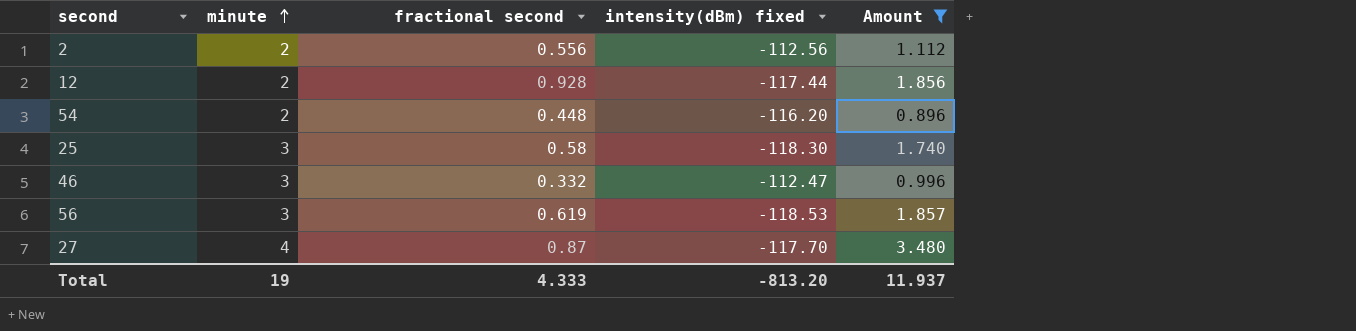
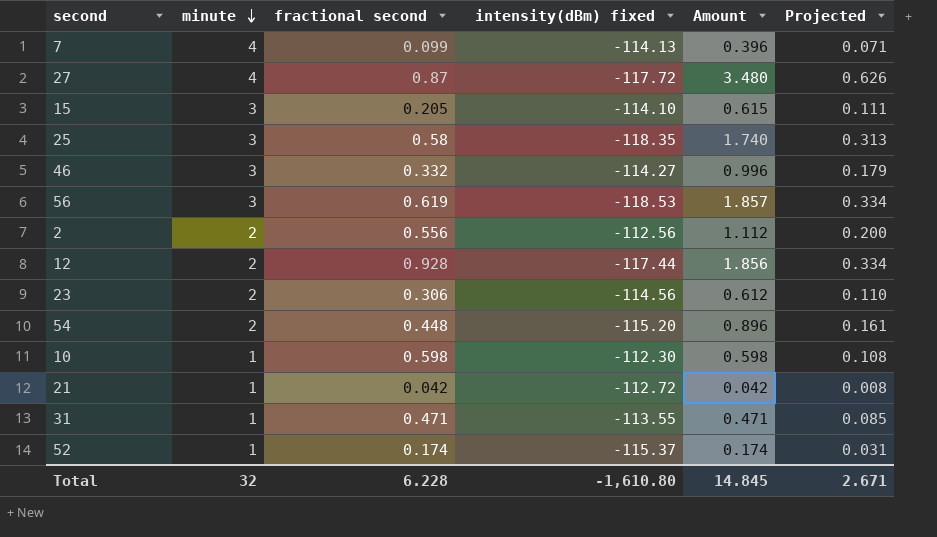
filter: Amount >= 0.896 -> none
row order: minute ascending -> minute descending
column Projected | formula: none -> [Amount] * 0.18
27 | intensity(dBm) fixed: -117.70 -> -117.72
25 | intensity(dBm) fixed: -118.30 -> -118.35
46 | intensity(dBm) fixed: -112.47 -> -114.27
54 | intensity(dBm) fixed: -116.20 -> -115.20
Total | minute: 19 -> 32
Total | fractional second: 4.333 -> 6.228
Total | intensity(dBm) fixed: -813.20 -> -1,610.80
Total | Amount: 11.937 -> 14.845

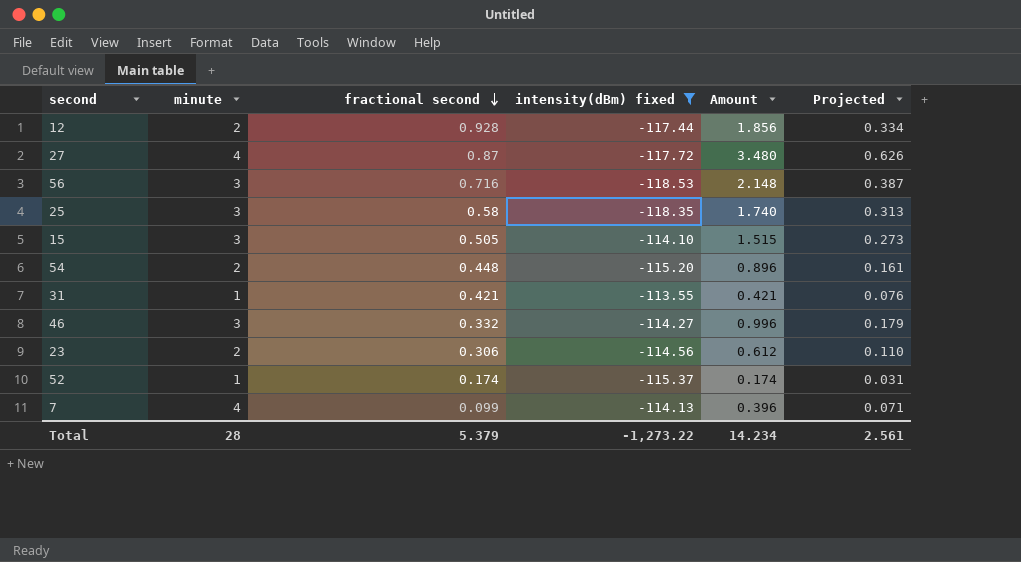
filter: none -> intensity(dBm) fixed <= -113.55
row order: minute descending -> fractional second descending
56 | fractional second: 0.619 -> 0.716
56 | Amount: 1.857 -> 2.148
56 | Projected: 0.334 -> 0.387
15 | fractional second: 0.205 -> 0.505
15 | Amount: 0.615 -> 1.515
15 | Projected: 0.111 -> 0.273
31 | fractional second: 0.471 -> 0.421
31 | Amount: 0.471 -> 0.421
31 | Projected: 0.085 -> 0.076
Total | minute: 32 -> 28
Total | fractional second: 6.228 -> 5.379
Total | intensity(dBm) fixed: -1,610.80 -> -1,273.22
Total | Amount: 14.845 -> 14.234
Total | Projected: 2.671 -> 2.561

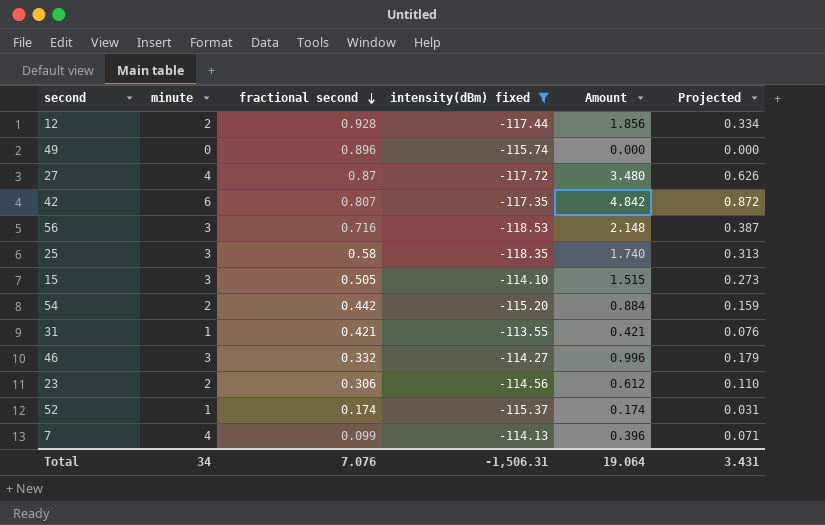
row 49: none -> 0 | 0.896 | -115.74 | 0.000 | 0.000
row 42: none -> 6 | 0.807 | -117.35 | 4.842 | 0.872
54 | fractional second: 0.448 -> 0.442
54 | Amount: 0.896 -> 0.884
54 | Projected: 0.161 -> 0.159
Total | minute: 28 -> 34
Total | fractional second: 5.379 -> 7.076
Total | intensity(dBm) fixed: -1,273.22 -> -1,506.31
Total | Amount: 14.234 -> 19.064
Total | Projected: 2.561 -> 3.431

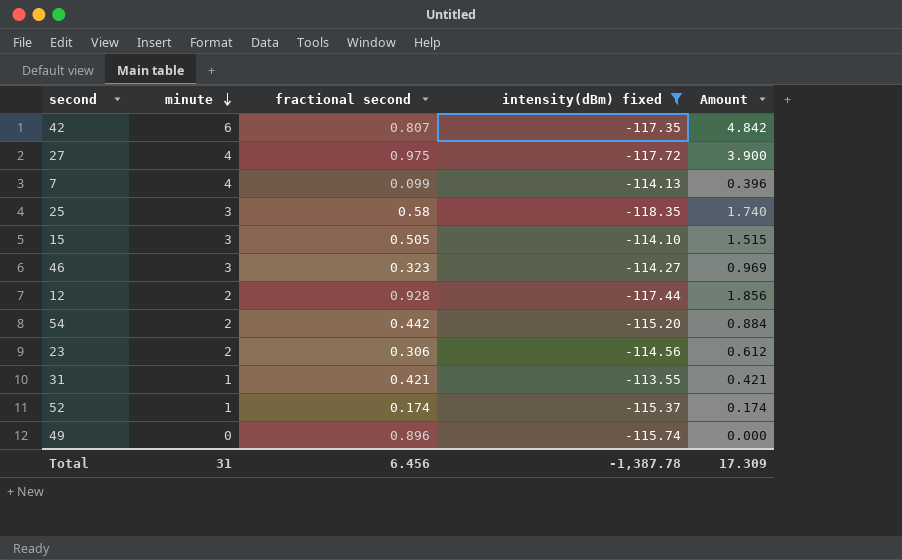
row order: fractional second descending -> minute descending
column Projected | formula: [Amount] * 0.18 -> none
row 56: 3 | 0.716 | -118.53 | 2.148 | 0.387 -> none
27 | fractional second: 0.87 -> 0.975
27 | Amount: 3.480 -> 3.900
46 | fractional second: 0.332 -> 0.323
46 | Amount: 0.996 -> 0.969
Total | minute: 34 -> 31
Total | fractional second: 7.076 -> 6.456
Total | intensity(dBm) fixed: -1,506.31 -> -1,387.78
Total | Amount: 19.064 -> 17.309

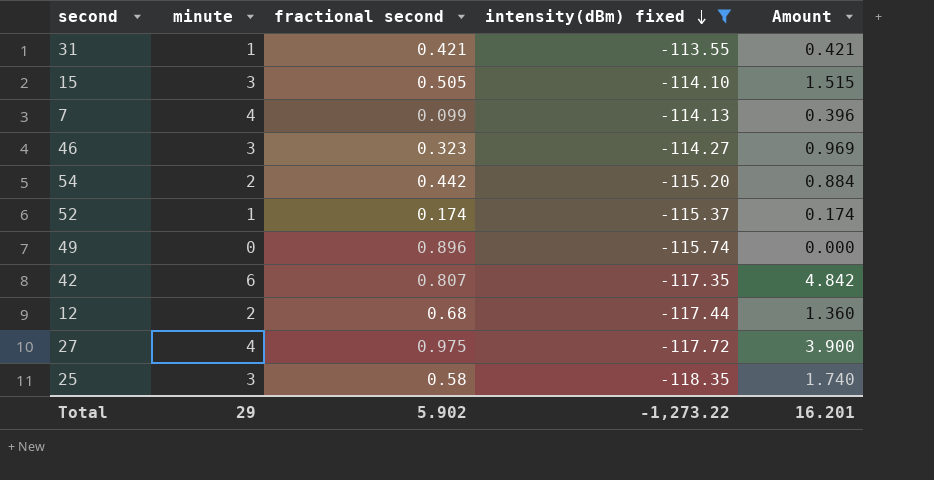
row order: minute descending -> intensity(dBm) fixed descending
row 23: 2 | 0.306 | -114.56 | 0.612 -> none
12 | fractional second: 0.928 -> 0.68
12 | Amount: 1.856 -> 1.360
Total | minute: 31 -> 29
Total | fractional second: 6.456 -> 5.902
Total | intensity(dBm) fixed: -1,387.78 -> -1,273.22
Total | Amount: 17.309 -> 16.201

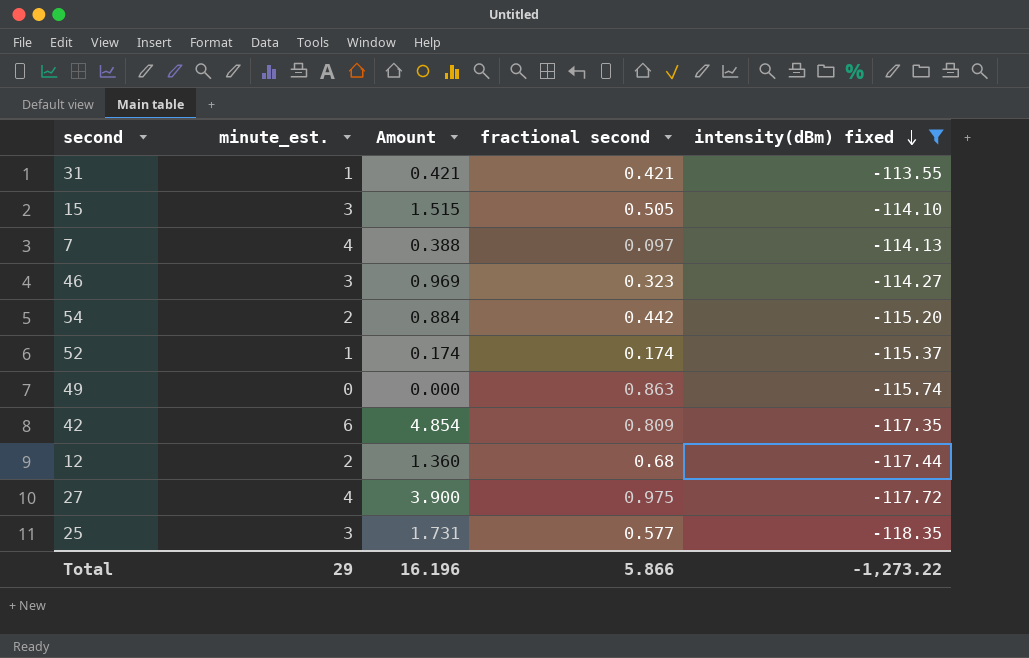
column name: minute -> minute_est.
column Amount | position: 5 -> 3
7 | Amount: 0.396 -> 0.388
7 | fractional second: 0.099 -> 0.097
49 | fractional second: 0.896 -> 0.863
42 | Amount: 4.842 -> 4.854
42 | fractional second: 0.807 -> 0.809
25 | Amount: 1.740 -> 1.731
25 | fractional second: 0.58 -> 0.577
Total | Amount: 16.201 -> 16.196
Total | fractional second: 5.902 -> 5.866

